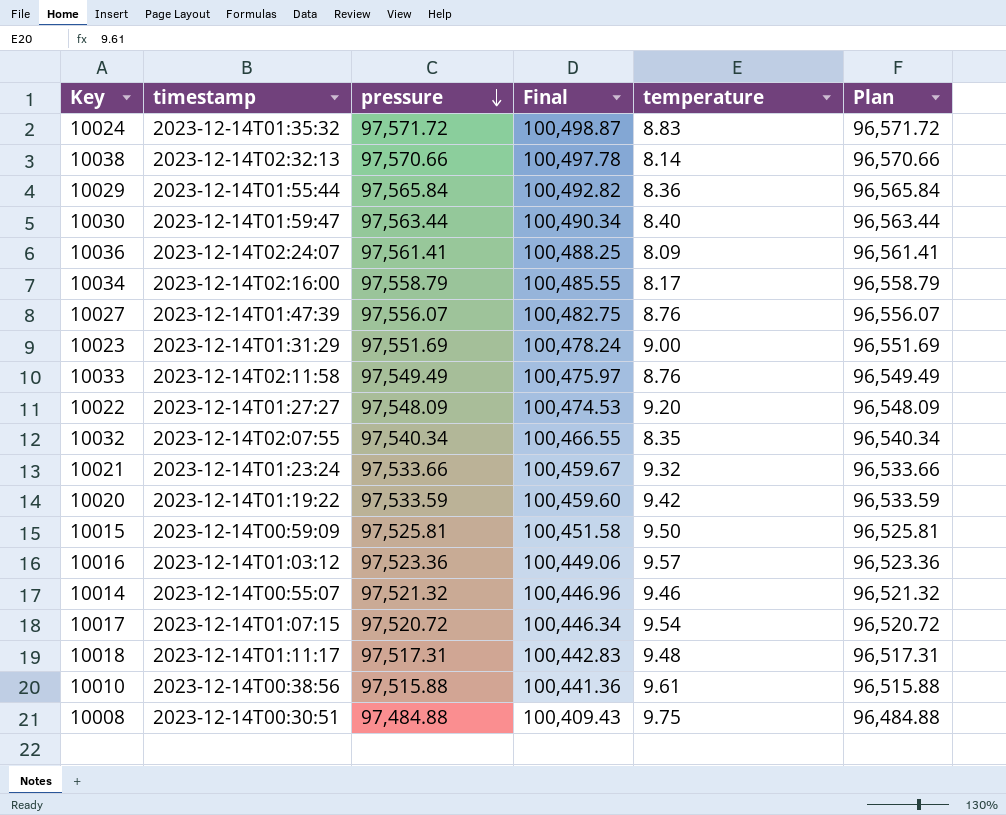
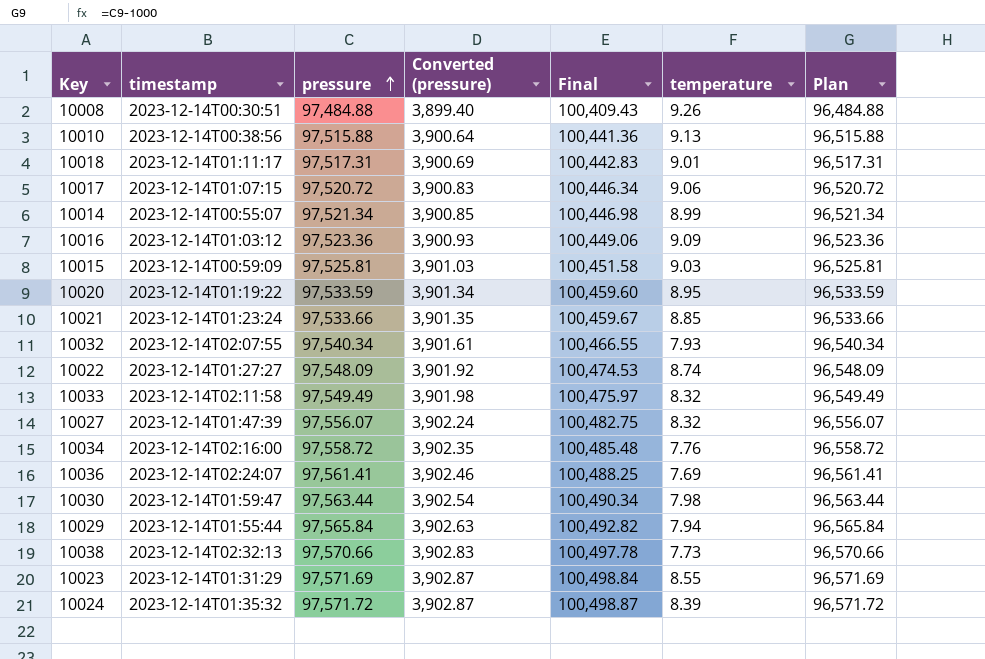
row order: pressure descending -> pressure ascending
column Converted (pressure) | formula: none -> [pressure] * 0.04
10008 | temperature: 9.75 -> 9.26
10010 | temperature: 9.61 -> 9.13
10018 | temperature: 9.48 -> 9.01
10017 | temperature: 9.54 -> 9.06
10014 | pressure: 97,521.32 -> 97,521.34
10014 | Final: 100,446.96 -> 100,446.98
10014 | temperature: 9.46 -> 8.99
10014 | Plan: 96,521.32 -> 96,521.34
10016 | temperature: 9.57 -> 9.09
10015 | temperature: 9.50 -> 9.03
10020 | temperature: 9.42 -> 8.95
10021 | temperature: 9.32 -> 8.85
10032 | temperature: 8.35 -> 7.93
10022 | temperature: 9.20 -> 8.74
10033 | temperature: 8.76 -> 8.32
10027 | temperature: 8.76 -> 8.32
10034 | pressure: 97,558.79 -> 97,558.72
10034 | Final: 100,485.55 -> 100,485.48
10034 | temperature: 8.17 -> 7.76
10034 | Plan: 96,558.79 -> 96,558.72
10036 | temperature: 8.09 -> 7.69
10030 | temperature: 8.40 -> 7.98
10029 | temperature: 8.36 -> 7.94
10038 | temperature: 8.14 -> 7.73
10023 | pressure: 97,551.69 -> 97,571.69
10023 | Final: 100,478.24 -> 100,498.84
10023 | temperature: 9.00 -> 8.55
10023 | Plan: 96,551.69 -> 96,571.69
10024 | temperature: 8.83 -> 8.39

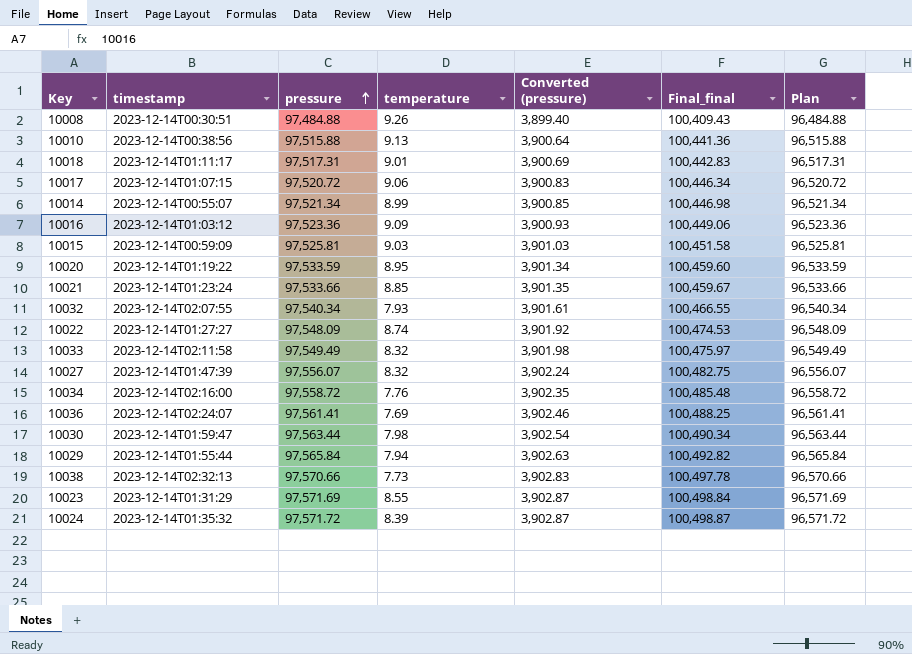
column temperature | position: 6 -> 4
column name: Final -> Final_final

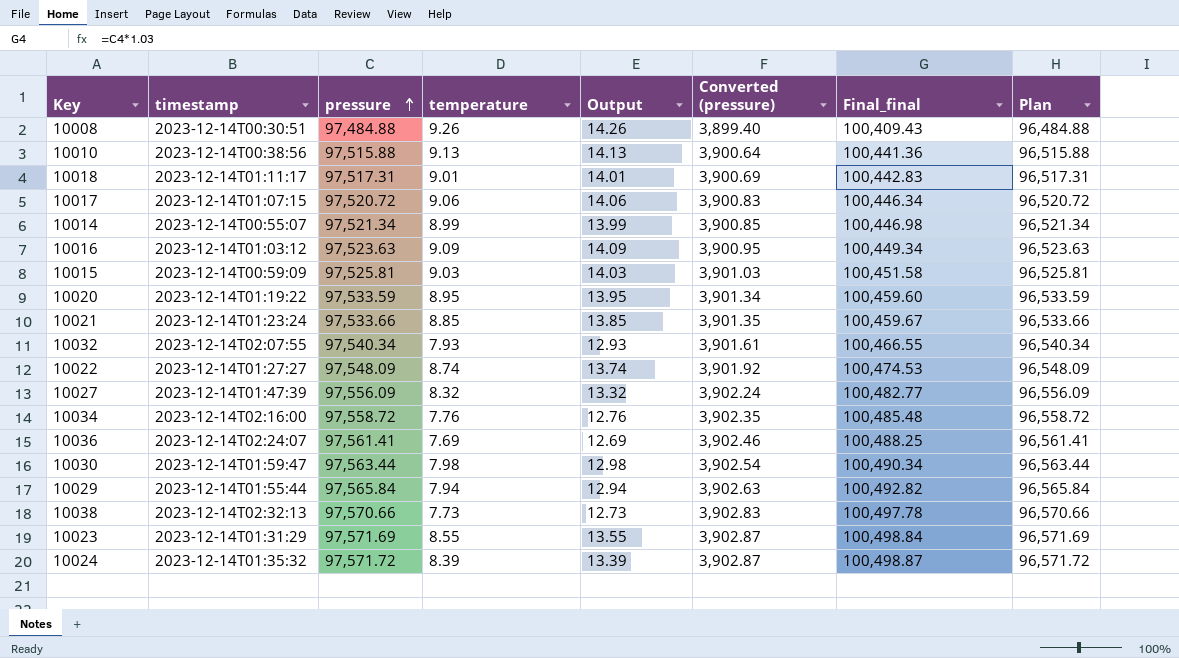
column Output | formula: none -> [temperature] + 5
row 10033: 2023-12-14T02:11:58 | 97,549.49 | 8.32 | 3,901.98 | 100,475.97 | 96,549.49 -> none
10016 | pressure: 97,523.36 -> 97,523.63
10016 | Converted (pressure): 3,900.93 -> 3,900.95
10016 | Final_final: 100,449.06 -> 100,449.34
10016 | Plan: 96,523.36 -> 96,523.63
10027 | pressure: 97,556.07 -> 97,556.09
10027 | Final_final: 100,482.75 -> 100,482.77
10027 | Plan: 96,556.07 -> 96,556.09

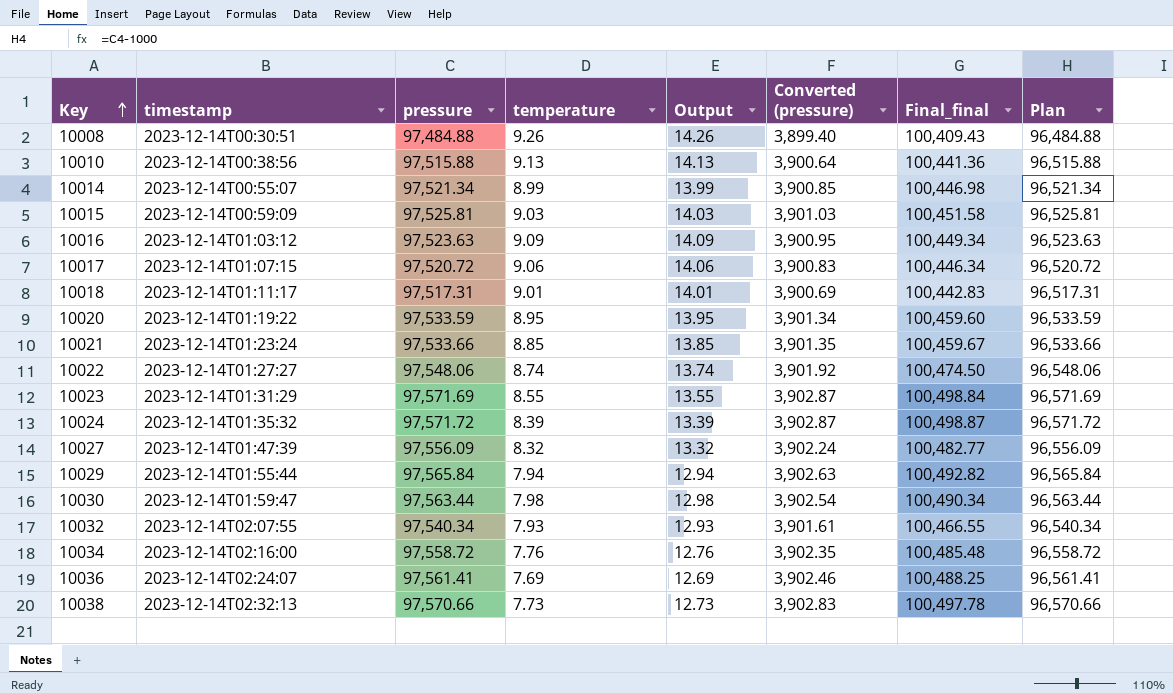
row order: pressure ascending -> Key ascending
10022 | pressure: 97,548.09 -> 97,548.06
10022 | Final_final: 100,474.53 -> 100,474.50
10022 | Plan: 96,548.09 -> 96,548.06

